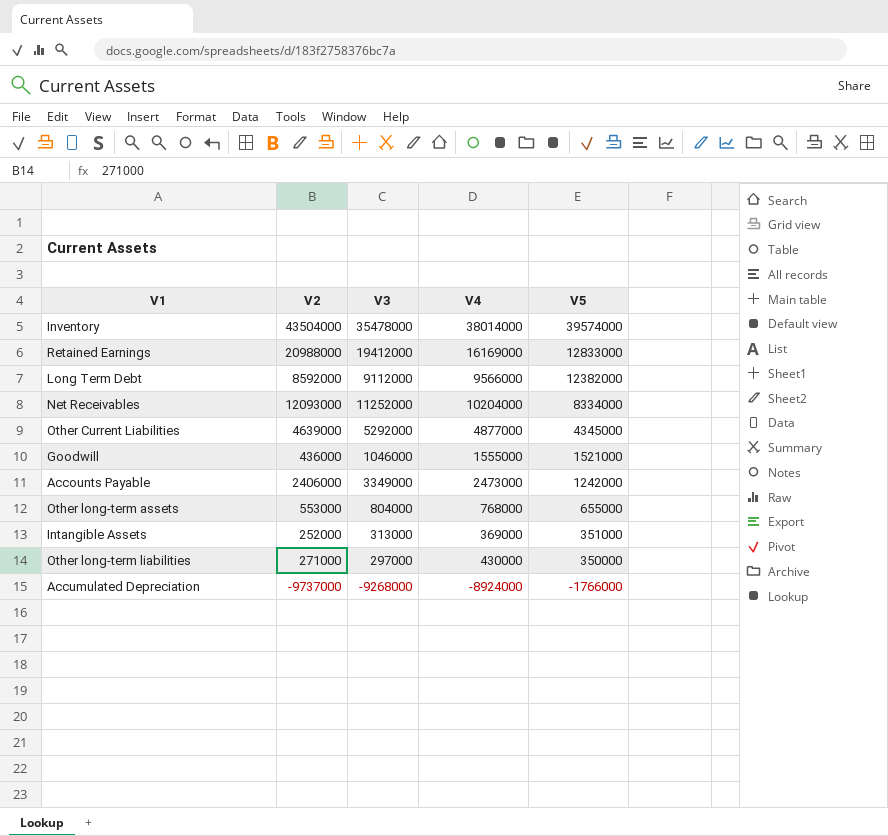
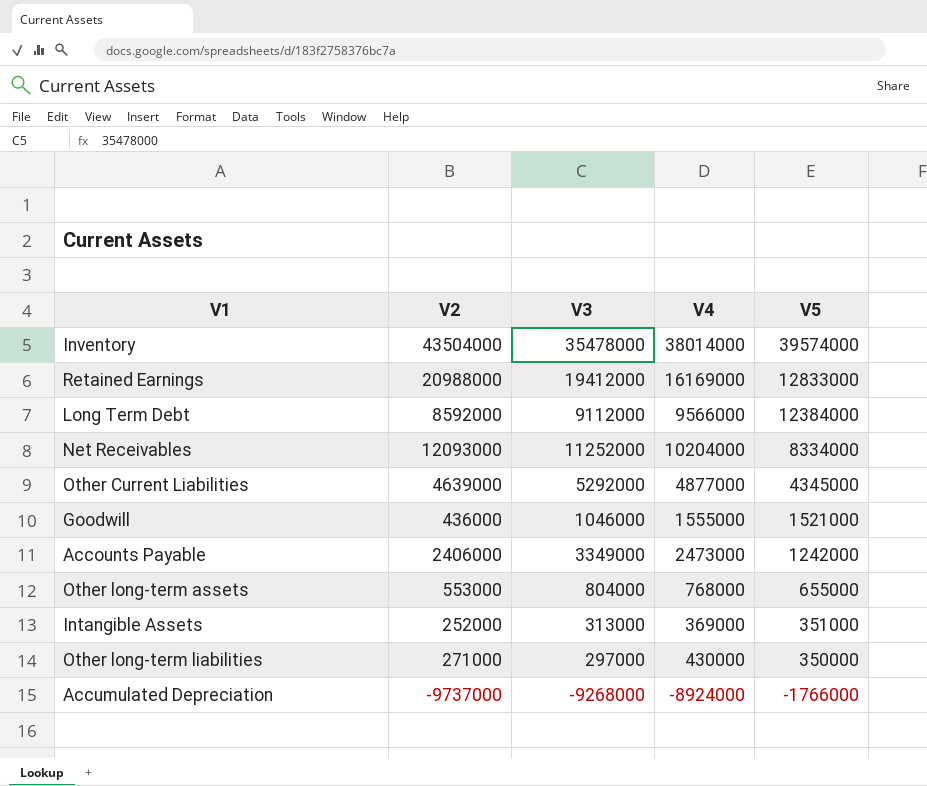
Long Term Debt | V5: 12382000 -> 12384000

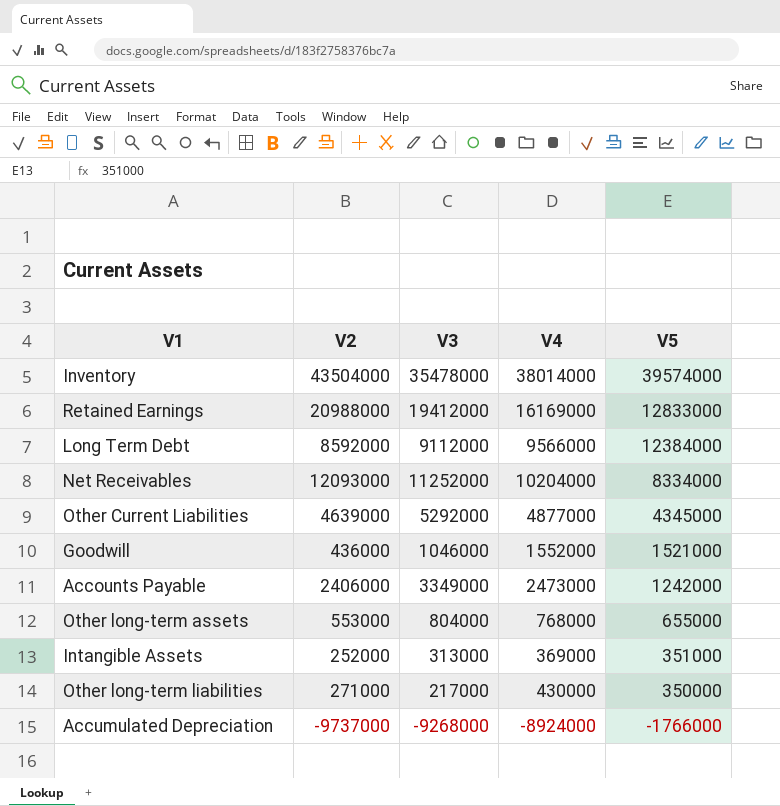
Goodwill | V4: 1555000 -> 1552000
Other long-term liabilities | V3: 297000 -> 217000

